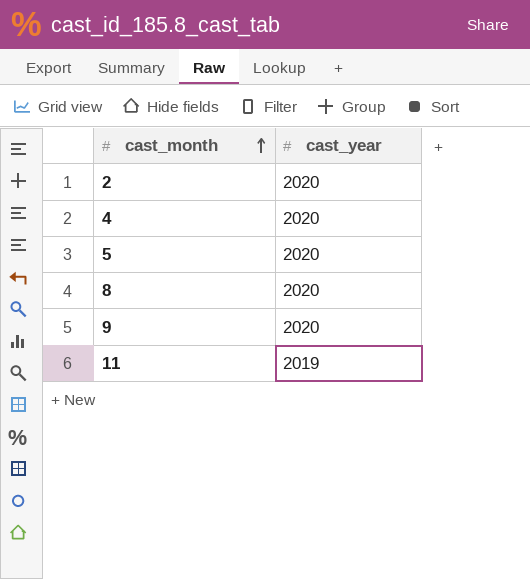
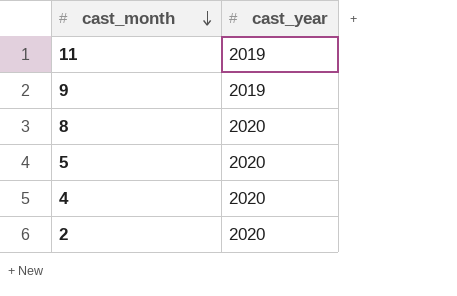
row order: cast_month ascending -> cast_month descending
9 | cast_year: 2020 -> 2019

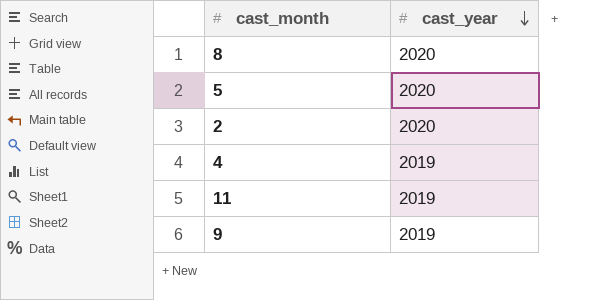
row order: cast_month descending -> cast_year descending
4 | cast_year: 2020 -> 2019

